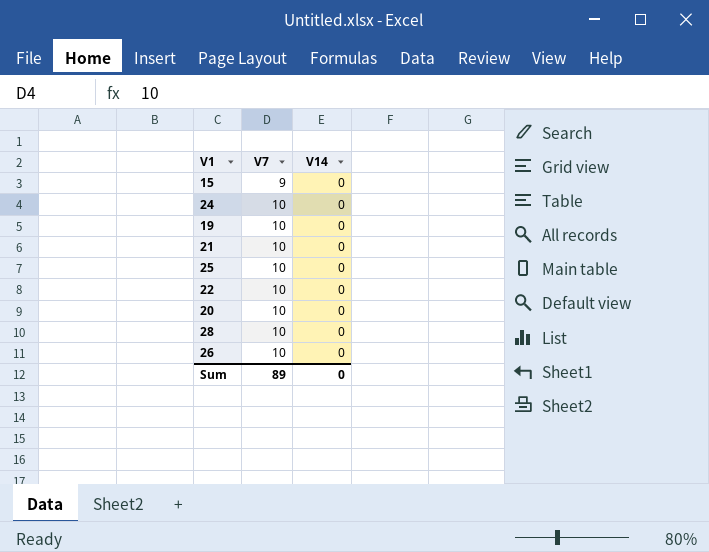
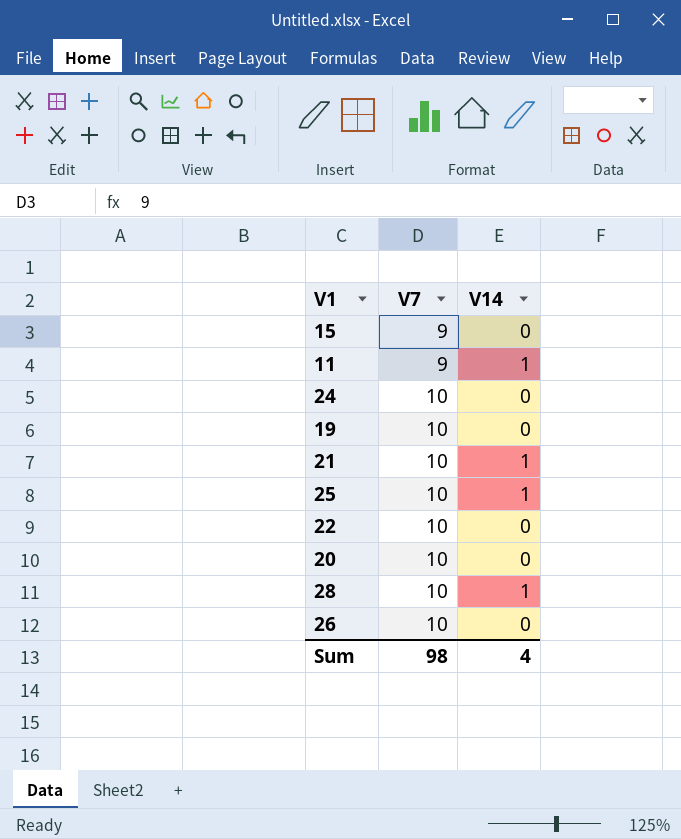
row 11: none -> 9 | 1
21 | V14: 0 -> 1
25 | V14: 0 -> 1
28 | V14: 0 -> 1
Sum | V7: 89 -> 98
Sum | V14: 0 -> 4

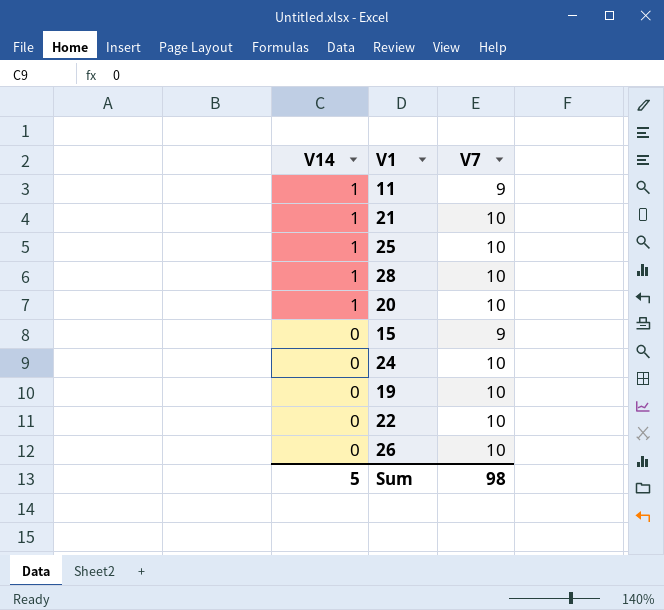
row order: V7 ascending -> V14 descending
column V14 | position: 3 -> 1
20 | V14: 0 -> 1
Sum | V14: 4 -> 5

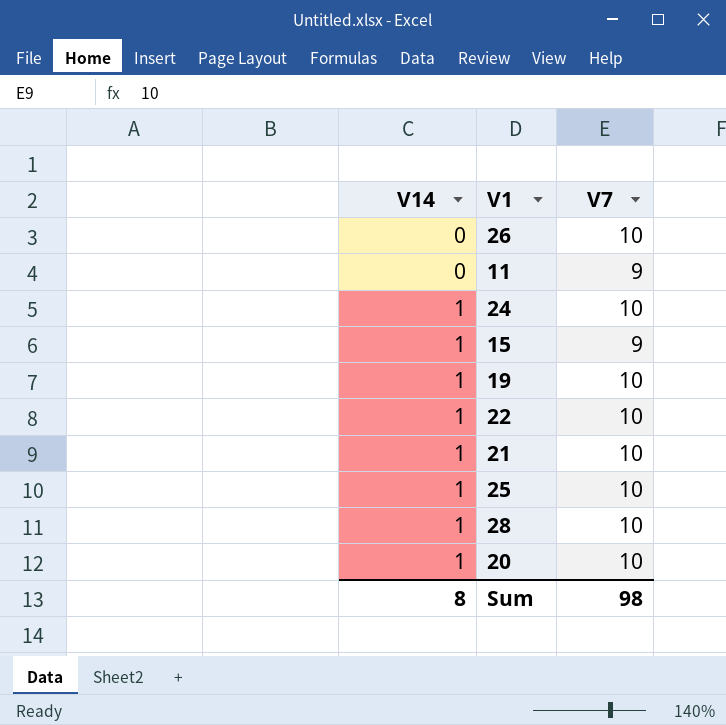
row order: V14 descending -> V14 ascending
11 | V14: 1 -> 0
24 | V14: 0 -> 1
15 | V14: 0 -> 1
19 | V14: 0 -> 1
22 | V14: 0 -> 1
Sum | V14: 5 -> 8

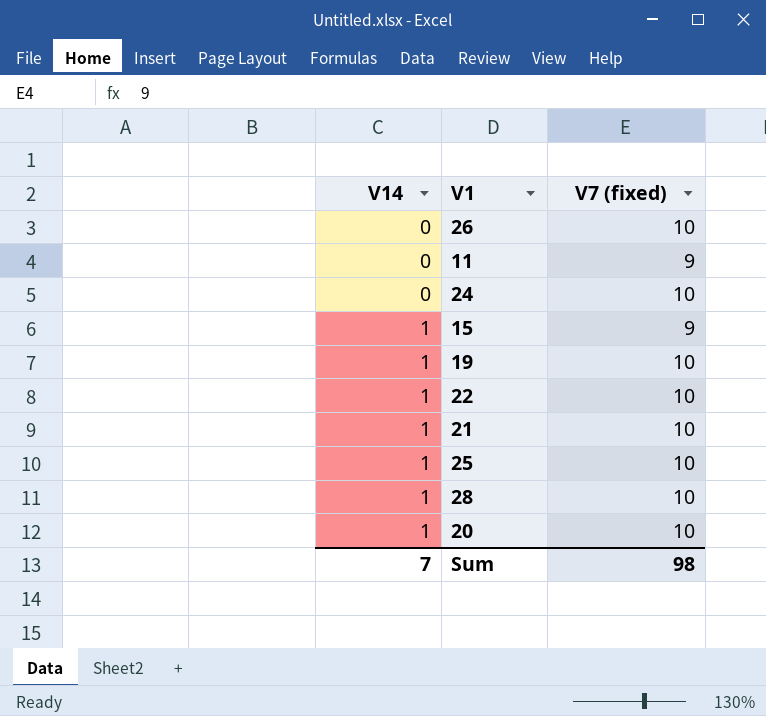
column name: V7 -> V7 (fixed)
24 | V14: 1 -> 0
Sum | V14: 8 -> 7

